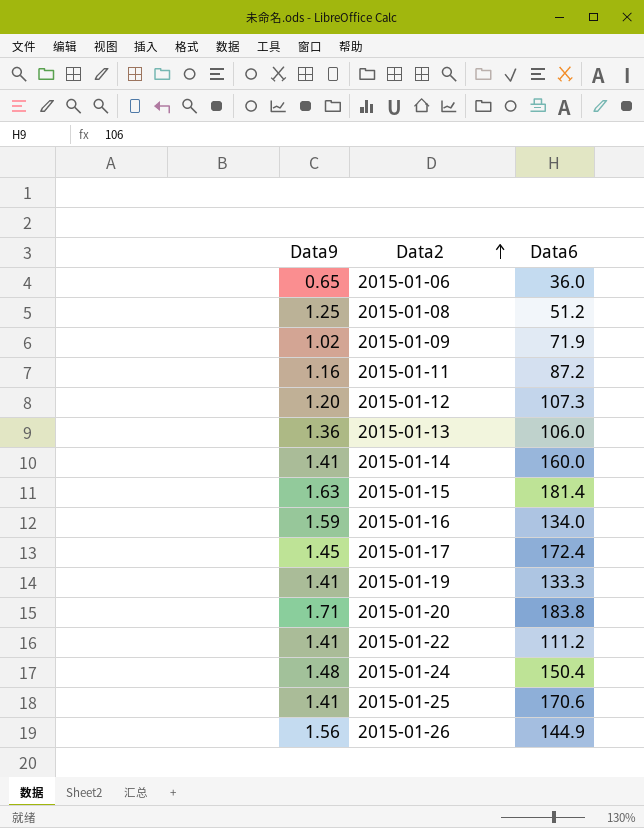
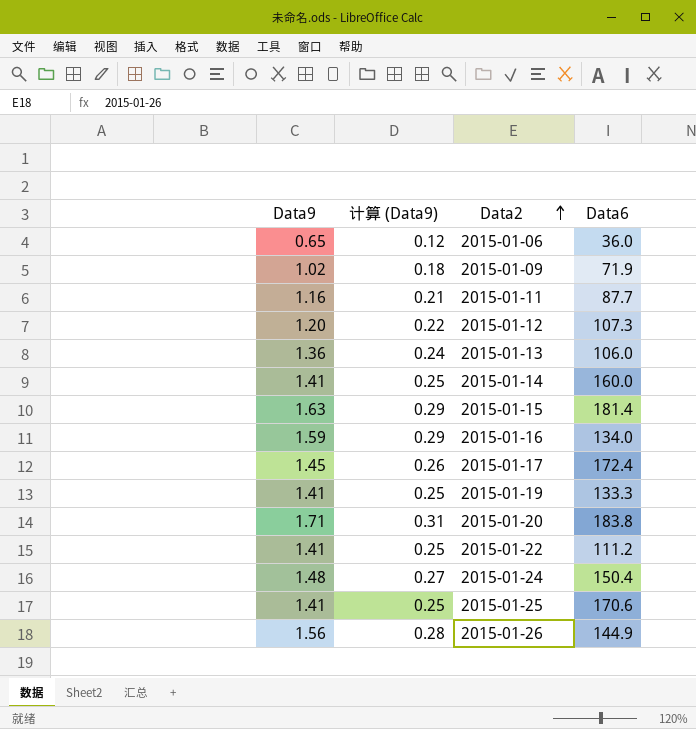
column 计算 (Data9) | formula: none -> [Data9] * 0.18
row 2015-01-08: 1.25 | 51.2 -> none
2015-01-11 | Data6: 87.2 -> 87.7

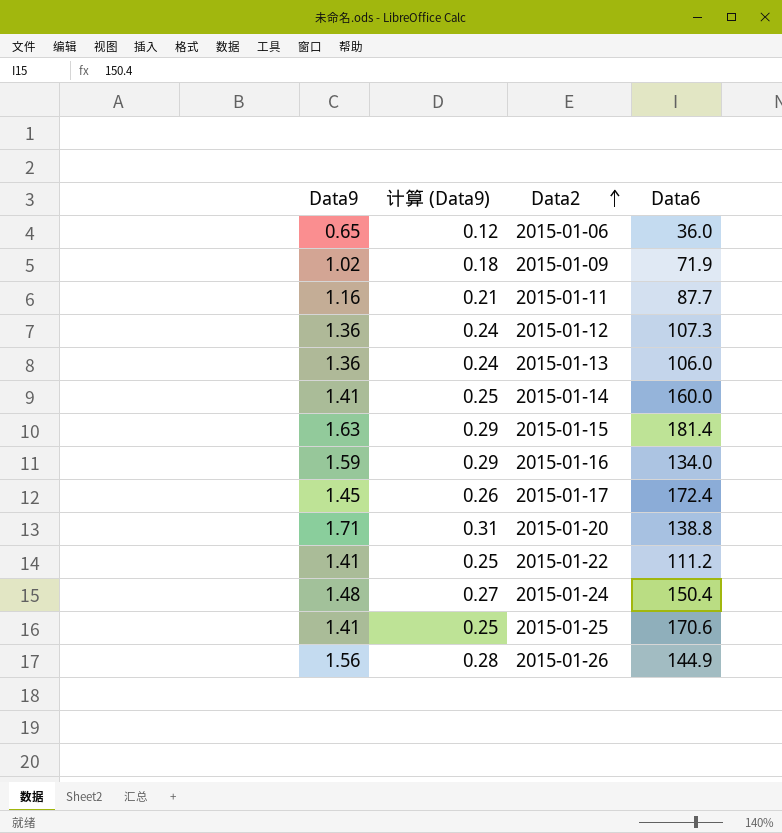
row 2015-01-19: 1.41 | 0.25 | 133.3 -> none
2015-01-12 | Data9: 1.20 -> 1.36
2015-01-12 | 计算 (Data9): 0.22 -> 0.24
2015-01-20 | Data6: 183.8 -> 138.8

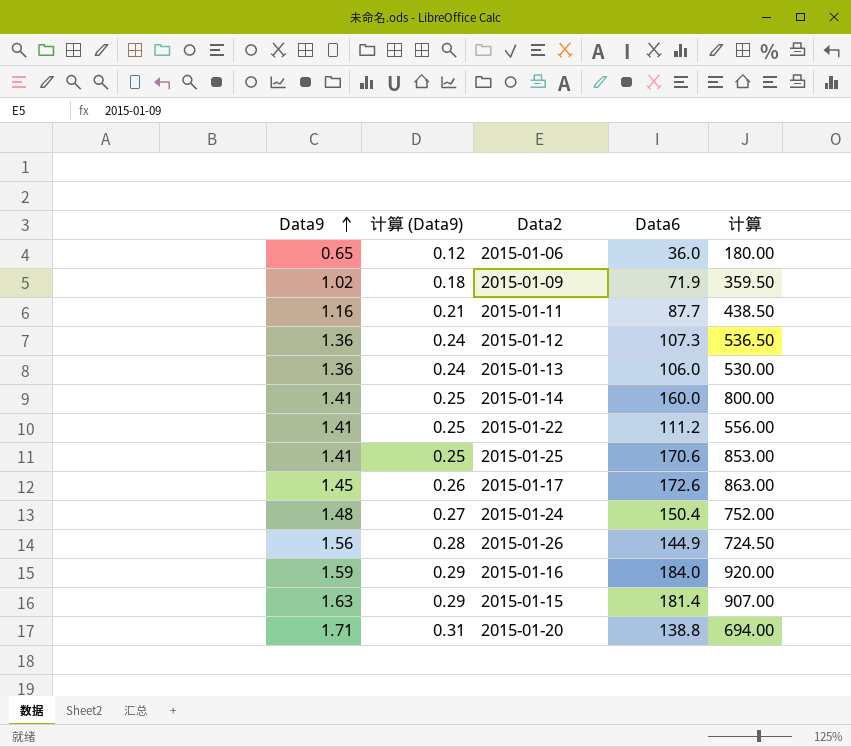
row order: Data2 ascending -> Data9 ascending
column 计算 | formula: none -> [Data6] * 5
2015-01-17 | Data6: 172.4 -> 172.6
2015-01-16 | Data6: 134.0 -> 184.0

